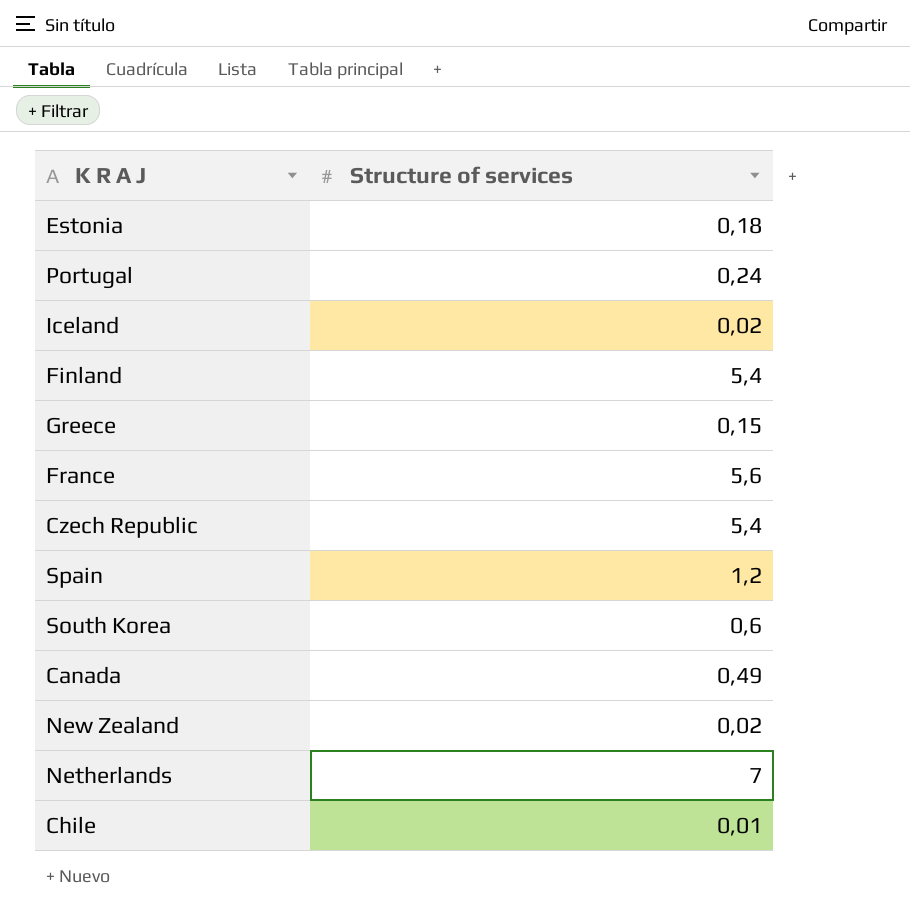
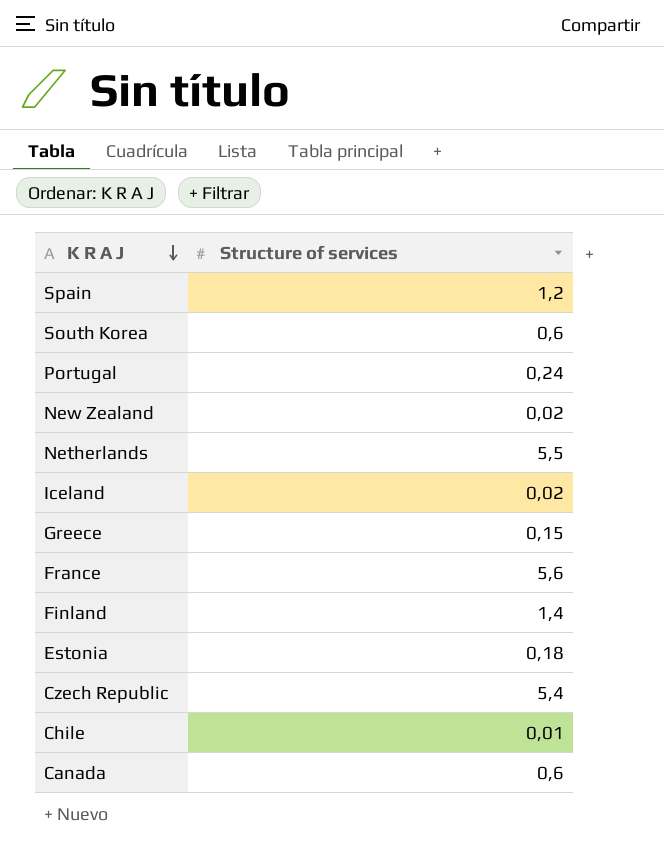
row order: none -> K R A J descending
Netherlands | Structure of services: 7 -> 5,5
Finland | Structure of services: 5,4 -> 1,4
Canada | Structure of services: 0,49 -> 0,6

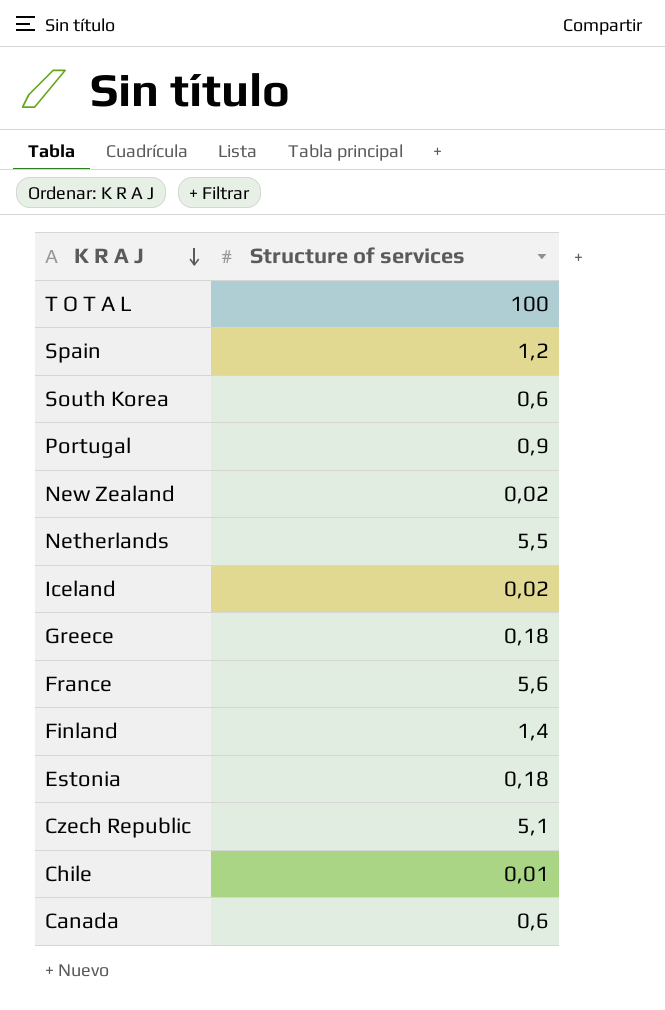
row T O T A L: none -> 100
Portugal | Structure of services: 0,24 -> 0,9
Greece | Structure of services: 0,15 -> 0,18
Czech Republic | Structure of services: 5,4 -> 5,1

